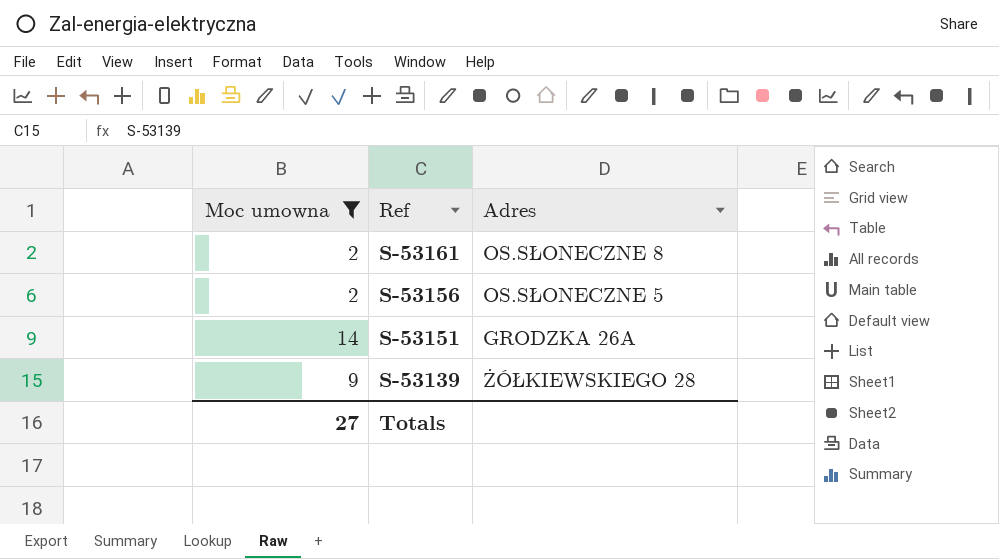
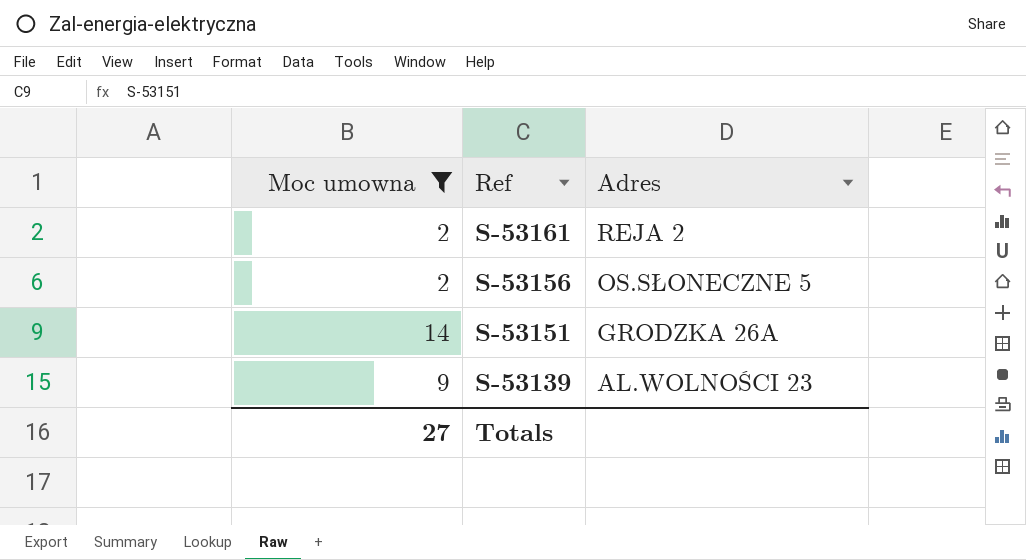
S-53161 | Adres: OS.SŁONECZNE 8 -> REJA 2
S-53139 | Adres: ŻÓŁKIEWSKIEGO 28 -> AL.WOLNOŚCI 23

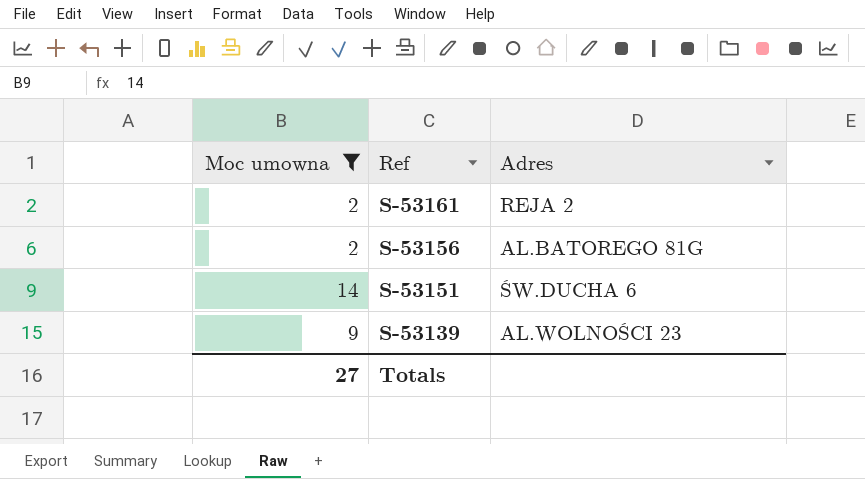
S-53156 | Adres: OS.SŁONECZNE 5 -> AL.BATOREGO 81G
S-53151 | Adres: GRODZKA 26A -> ŚW.DUCHA 6

